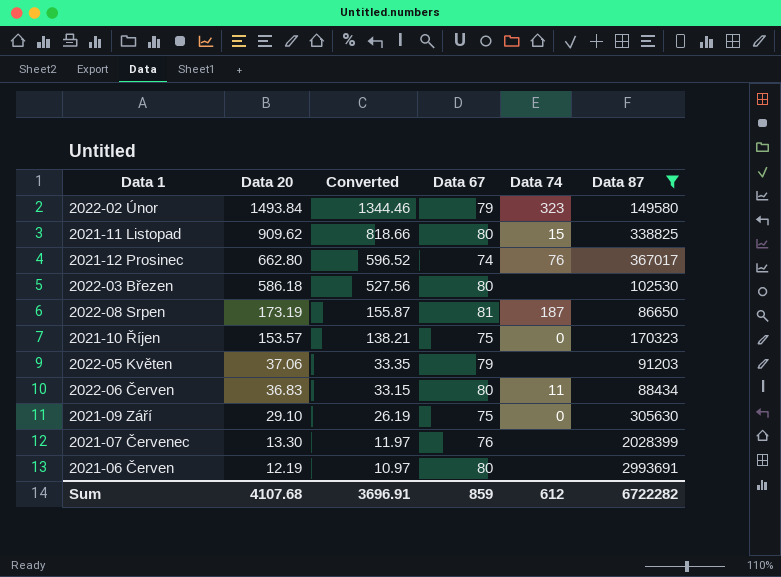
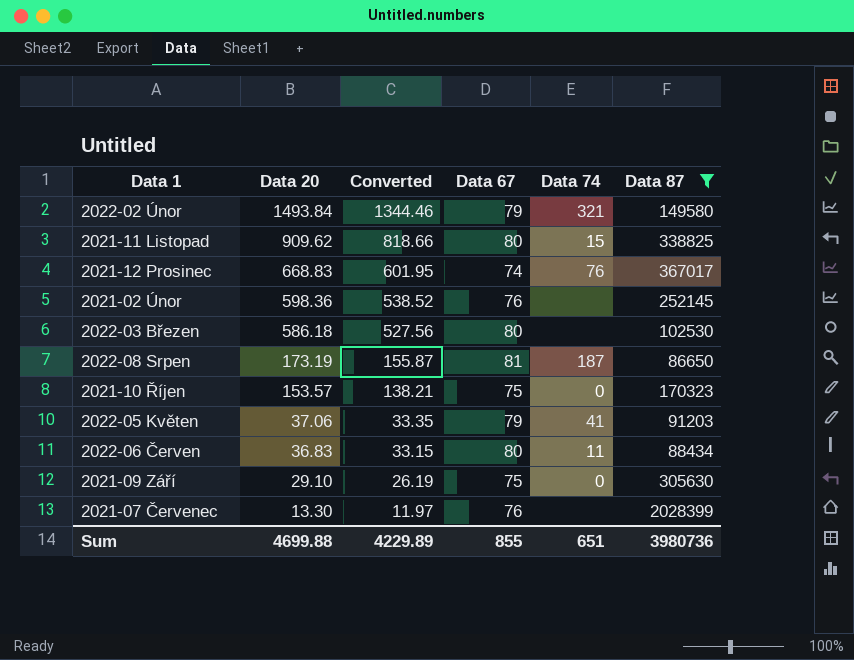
row 2021-06 Červen: 12.19 | 10.97 | 80 | none | 2993691 -> none
2022-02 Únor | Data 74: 323 -> 321
2021-12 Prosinec | Data 20: 662.80 -> 668.83
2021-12 Prosinec | Converted: 596.52 -> 601.95
row 2021-02 Únor: none -> 598.36 | 538.52 | 76 | none | 252145
2022-05 Květen | Data 74: none -> 41
Sum | Data 20: 4107.68 -> 4699.88
Sum | Converted: 3696.91 -> 4229.89
Sum | Data 67: 859 -> 855
Sum | Data 74: 612 -> 651
Sum | Data 87: 6722282 -> 3980736

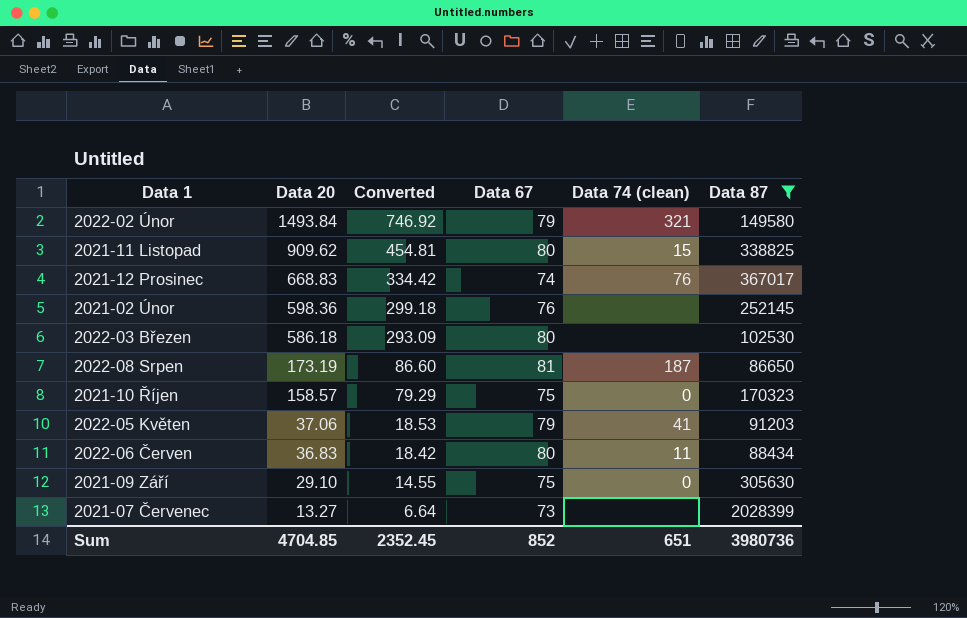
column Converted | formula: [Data 20] * 0.9 -> [Data 20] * 0.5
column name: Data 74 -> Data 74 (clean)
2021-10 Říjen | Data 20: 153.57 -> 158.57
2021-07 Červenec | Data 20: 13.30 -> 13.27
2021-07 Červenec | Data 67: 76 -> 73
Sum | Data 20: 4699.88 -> 4704.85
Sum | Converted: 4229.89 -> 2352.45
Sum | Data 67: 855 -> 852

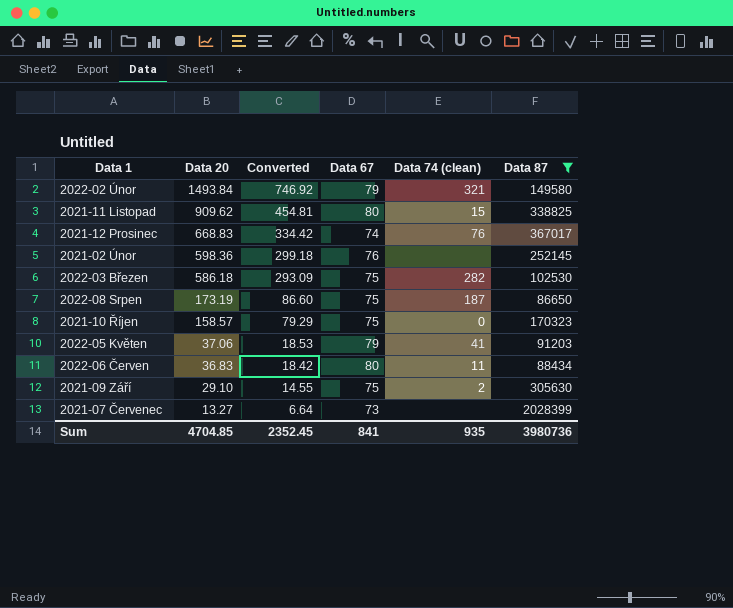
2022-03 Březen | Data 67: 80 -> 75
2022-03 Březen | Data 74 (clean): none -> 282
2022-08 Srpen | Data 67: 81 -> 75
2021-09 Září | Data 74 (clean): 0 -> 2
Sum | Data 67: 852 -> 841
Sum | Data 74 (clean): 651 -> 935

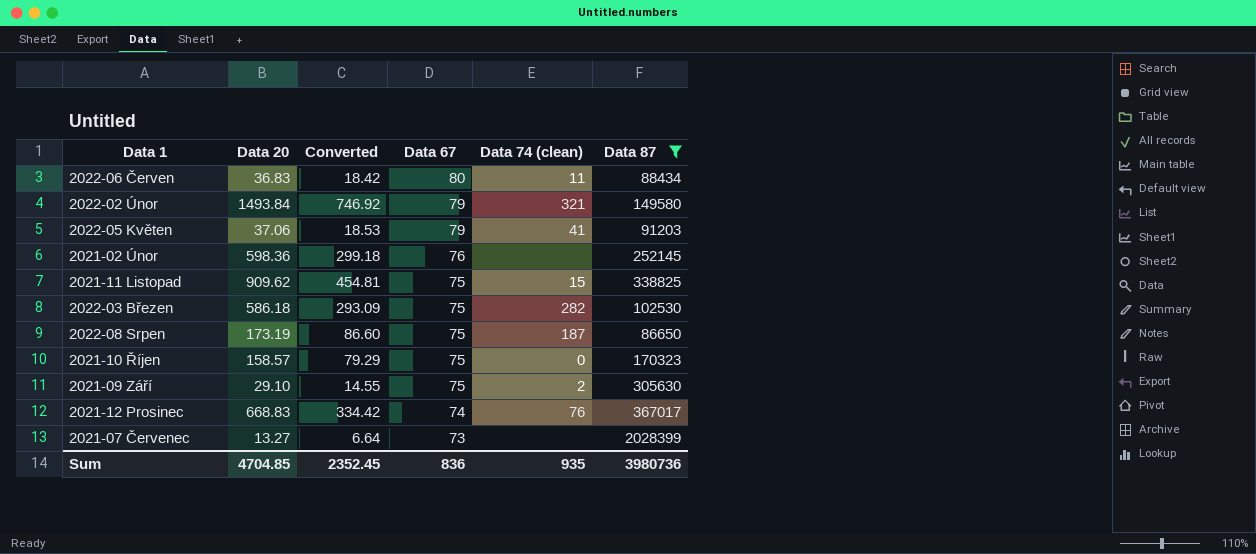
row order: Data 20 descending -> Data 67 descending
2021-11 Listopad | Data 67: 80 -> 75
Sum | Data 67: 841 -> 836

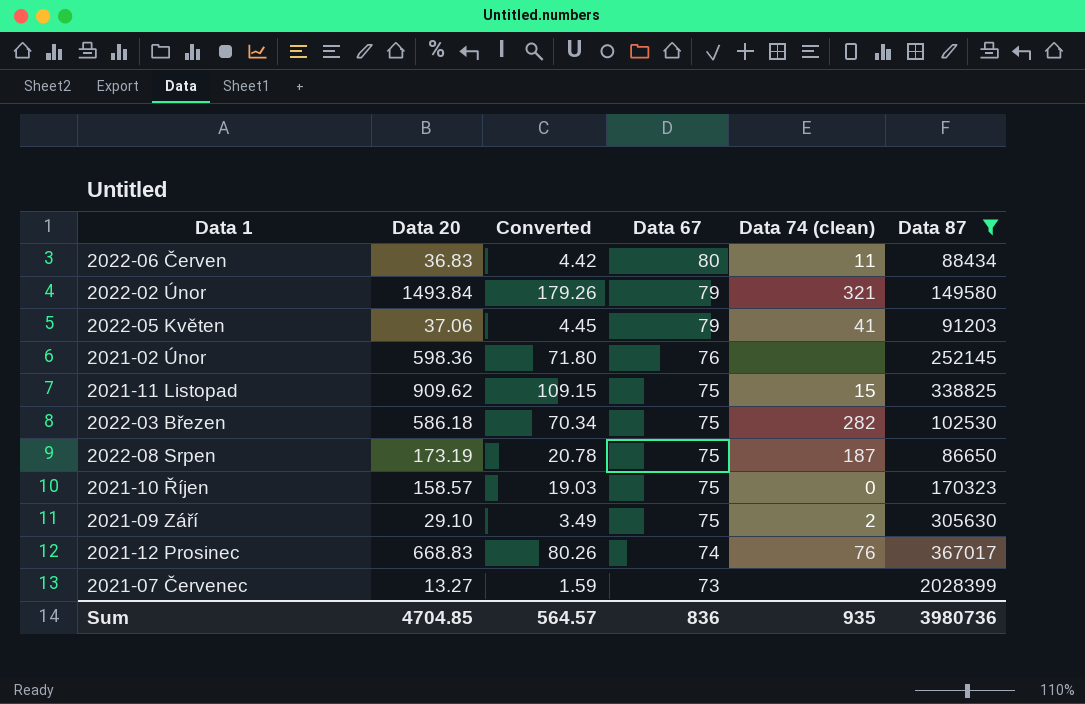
column Converted | formula: [Data 20] * 0.5 -> [Data 20] * 0.12
Sum | Converted: 2352.45 -> 564.57

